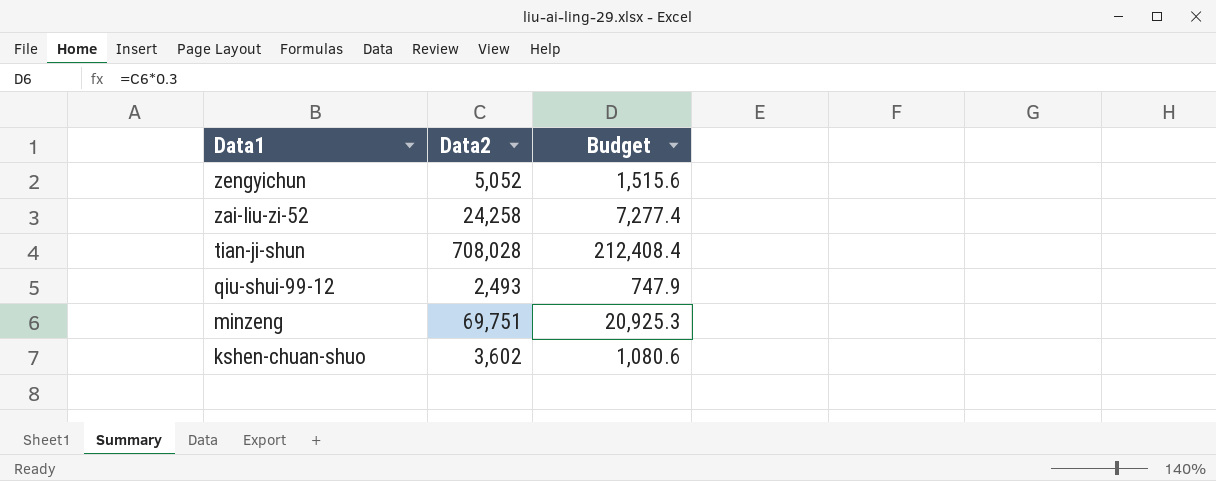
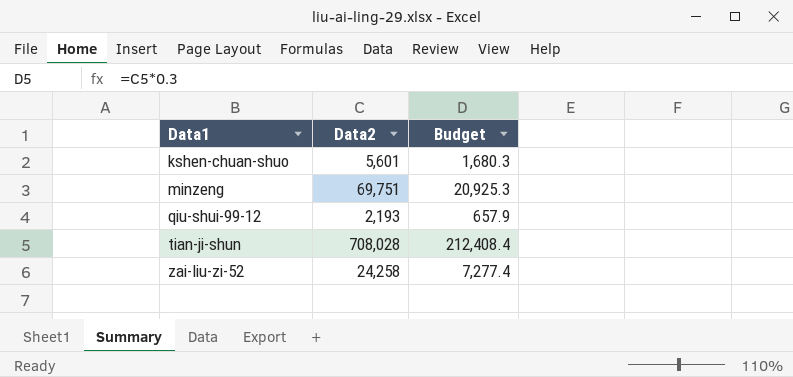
row order: Data1 descending -> Data1 ascending
row zengyichun: 5,052 | 1,515.6 -> none
kshen-chuan-shuo | Data2: 3,602 -> 5,601
kshen-chuan-shuo | Budget: 1,080.6 -> 1,680.3
qiu-shui-99-12 | Data2: 2,493 -> 2,193
qiu-shui-99-12 | Budget: 747.9 -> 657.9

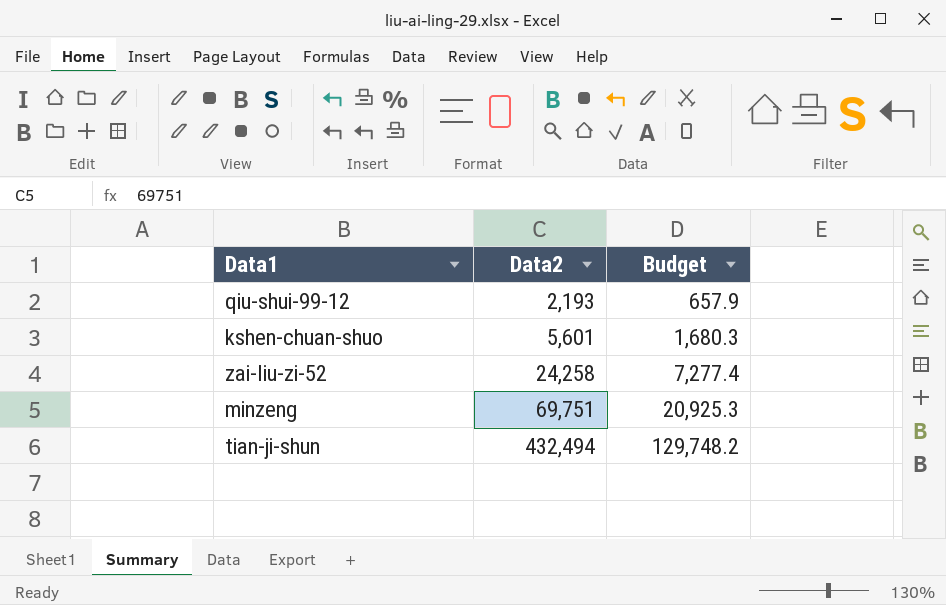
row order: Data1 ascending -> Data2 ascending
tian-ji-shun | Data2: 708,028 -> 432,494
tian-ji-shun | Budget: 212,408.4 -> 129,748.2

